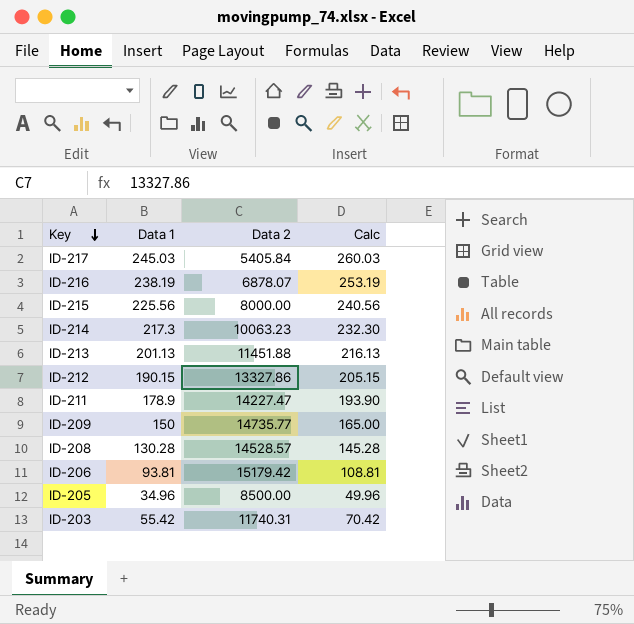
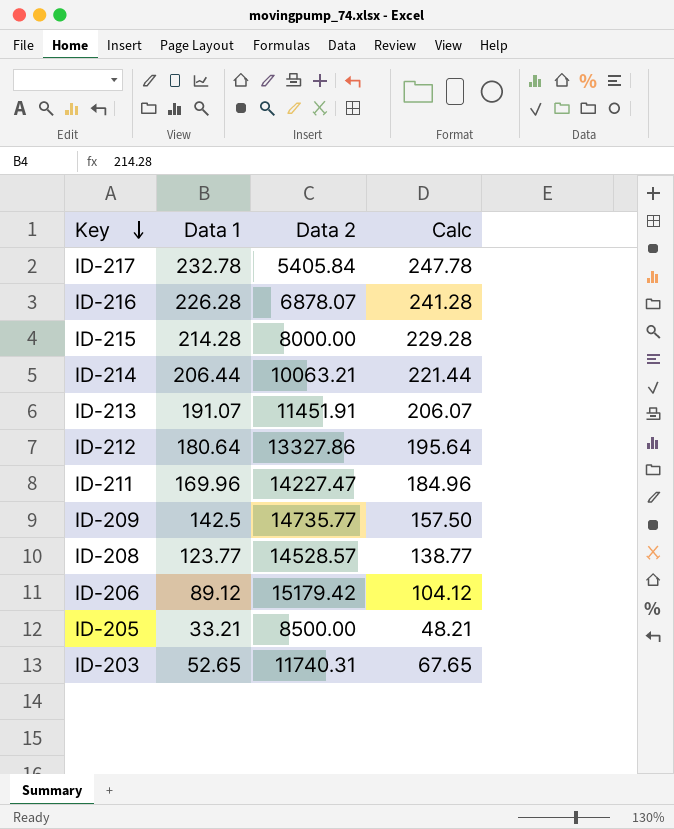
ID-217 | Data 1: 245.03 -> 232.78
ID-217 | Calc: 260.03 -> 247.78
ID-216 | Data 1: 238.19 -> 226.28
ID-216 | Calc: 253.19 -> 241.28
ID-215 | Data 1: 225.56 -> 214.28
ID-215 | Calc: 240.56 -> 229.28
ID-214 | Data 1: 217.3 -> 206.44
ID-214 | Data 2: 10063.23 -> 10063.21
ID-214 | Calc: 232.30 -> 221.44
ID-213 | Data 1: 201.13 -> 191.07
ID-213 | Data 2: 11451.88 -> 11451.91
ID-213 | Calc: 216.13 -> 206.07
ID-212 | Data 1: 190.15 -> 180.64
ID-212 | Calc: 205.15 -> 195.64
ID-211 | Data 1: 178.9 -> 169.96
ID-211 | Calc: 193.90 -> 184.96
ID-209 | Data 1: 150 -> 142.5
ID-209 | Calc: 165.00 -> 157.50
ID-208 | Data 1: 130.28 -> 123.77
ID-208 | Calc: 145.28 -> 138.77
ID-206 | Data 1: 93.81 -> 89.12
ID-206 | Calc: 108.81 -> 104.12
ID-205 | Data 1: 34.96 -> 33.21
ID-205 | Calc: 49.96 -> 48.21
ID-203 | Data 1: 55.42 -> 52.65
ID-203 | Calc: 70.42 -> 67.65

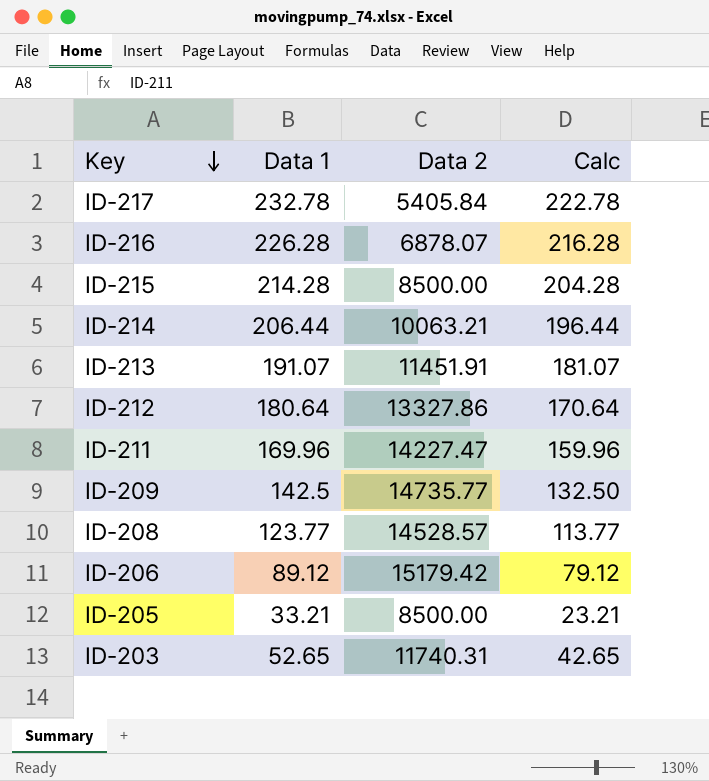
column Calc | formula: [Data 1] + 15 -> [Data 1] - 10
ID-215 | Data 2: 8000.00 -> 8500.00

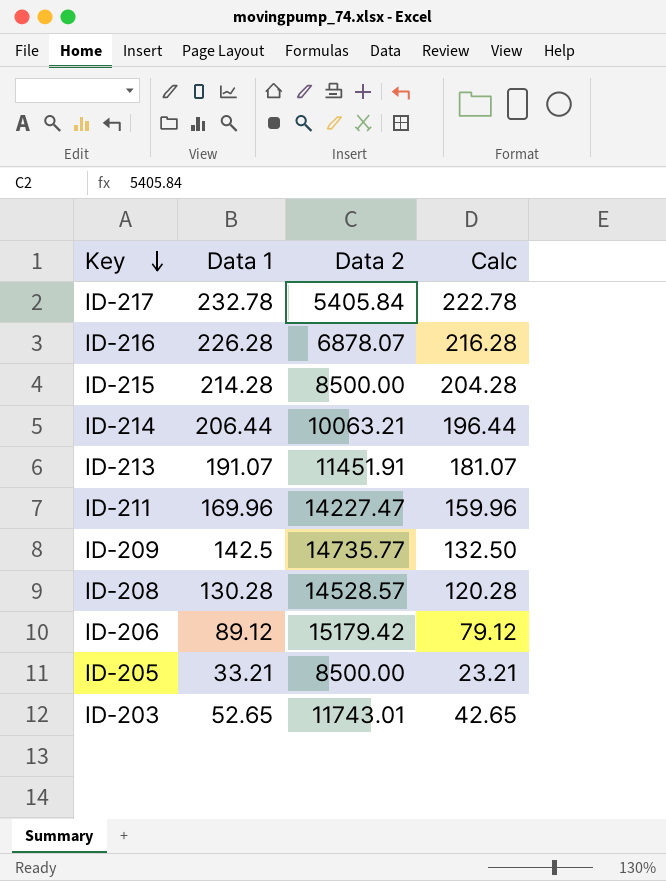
row ID-212: 180.64 | 13327.86 | 170.64 -> none
ID-208 | Data 1: 123.77 -> 130.28
ID-208 | Calc: 113.77 -> 120.28
ID-203 | Data 2: 11740.31 -> 11743.01

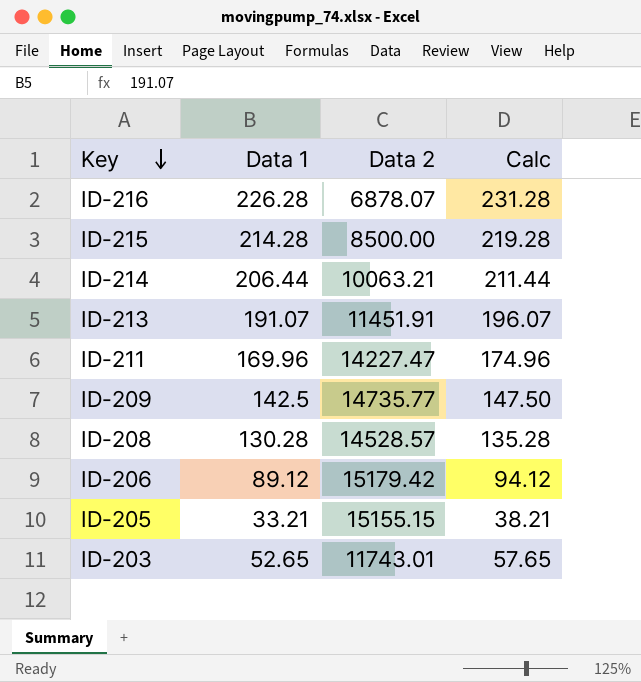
column Calc | formula: [Data 1] - 10 -> [Data 1] + 5
row ID-217: 232.78 | 5405.84 | 222.78 -> none
ID-205 | Data 2: 8500.00 -> 15155.15

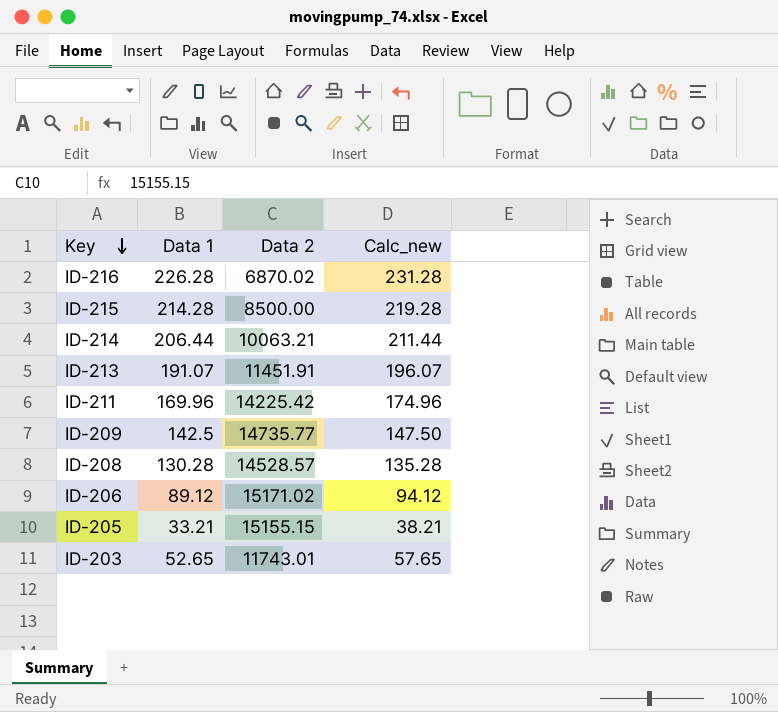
column name: Calc -> Calc_new
ID-216 | Data 2: 6878.07 -> 6870.02
ID-211 | Data 2: 14227.47 -> 14225.42
ID-206 | Data 2: 15179.42 -> 15171.02

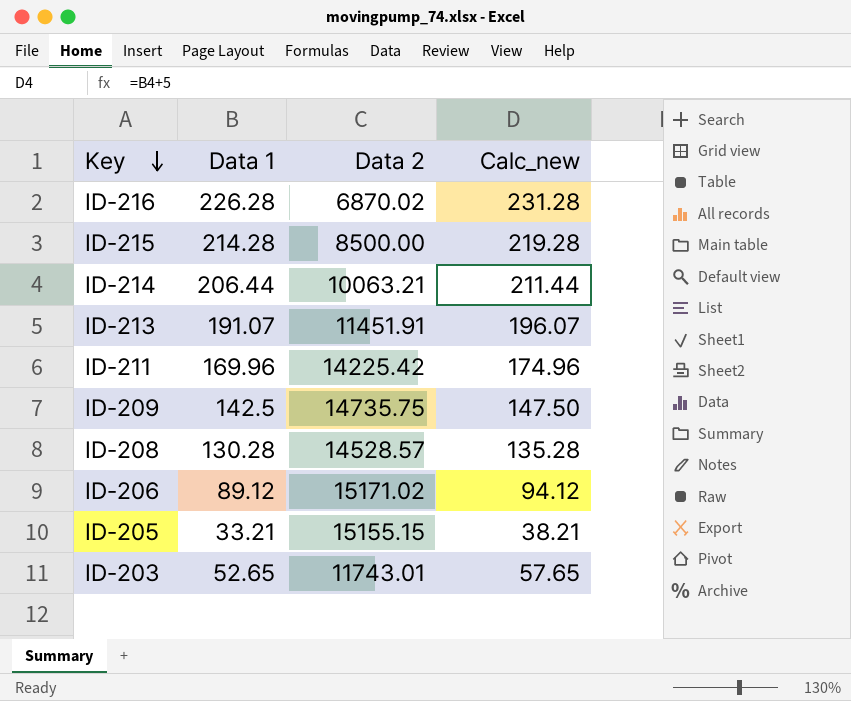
ID-209 | Data 2: 14735.77 -> 14735.75

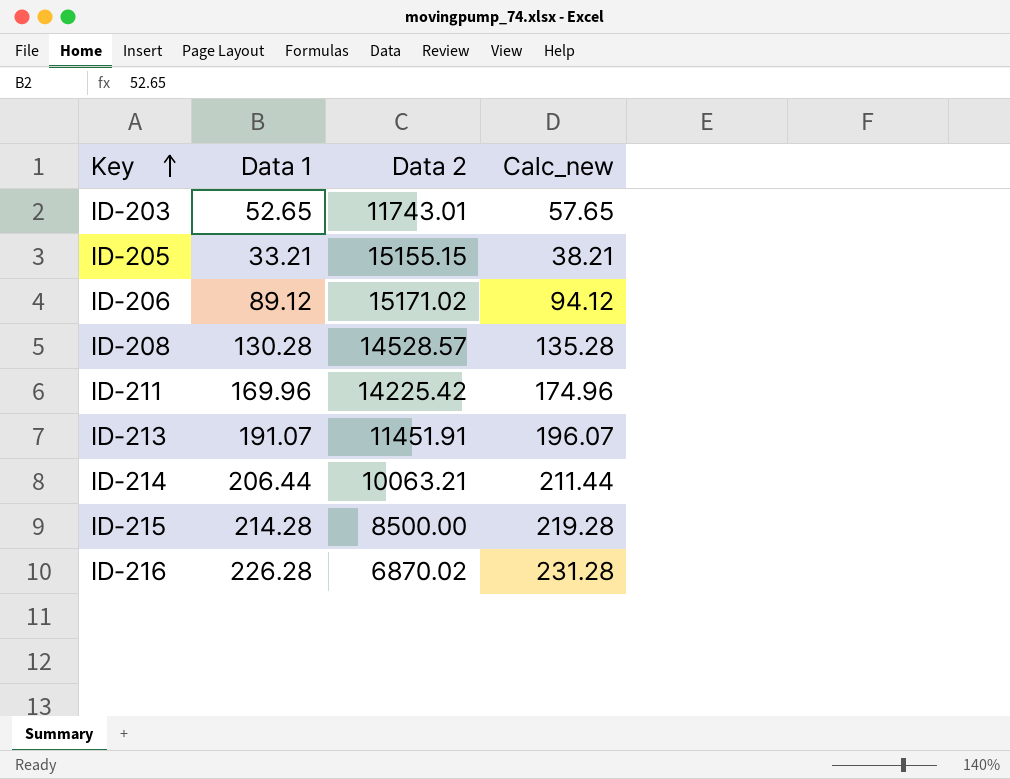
row order: Key descending -> Key ascending
row ID-209: 142.5 | 14735.75 | 147.50 -> none

